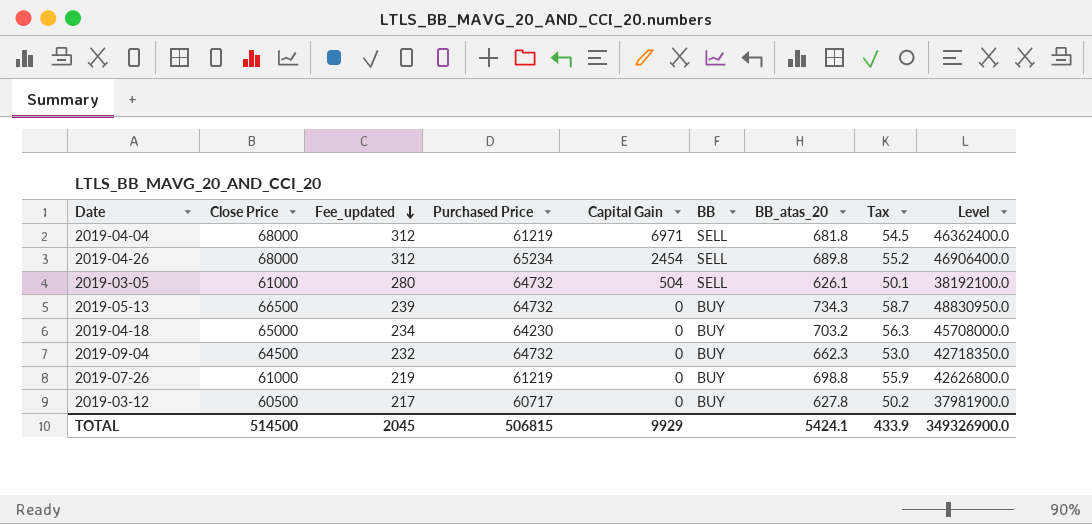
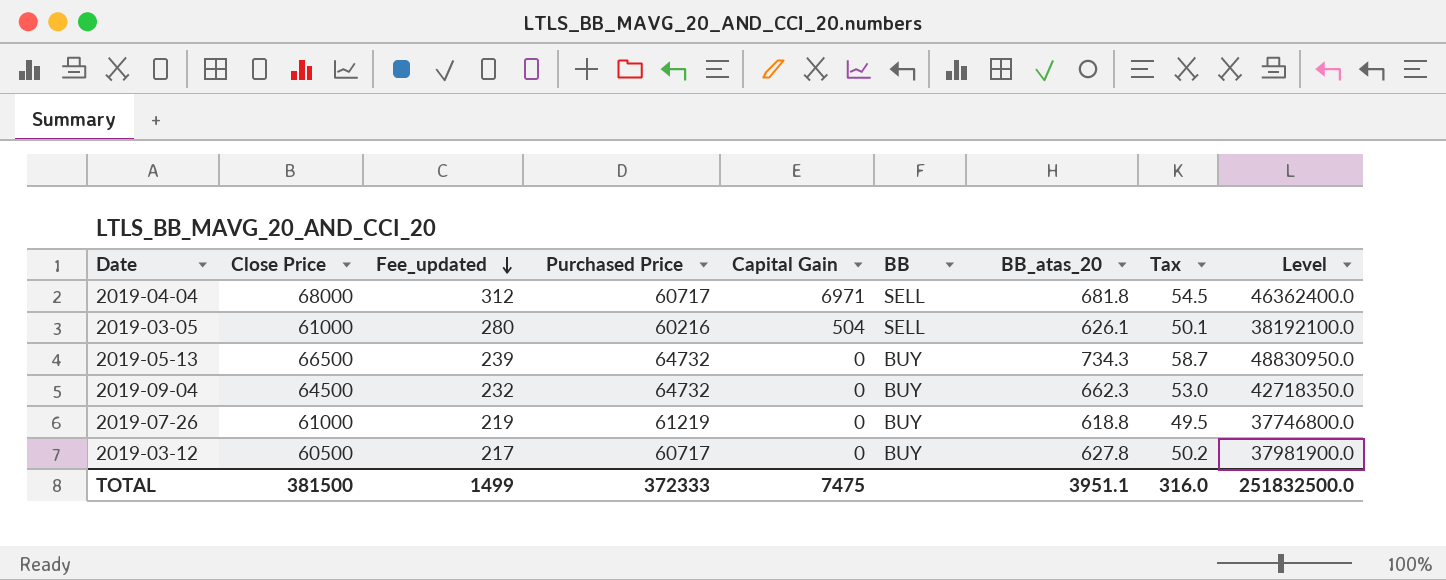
row 2019-04-26: 68000 | 312 | 65234 | 2454 | SELL | 689.8 | 55.2 | 46906400.0 -> none
row 2019-04-18: 65000 | 234 | 64230 | 0 | BUY | 703.2 | 56.3 | 45708000.0 -> none
2019-04-04 | Purchased Price: 61219 -> 60717
2019-03-05 | Purchased Price: 64732 -> 60216
2019-07-26 | BB_atas_20: 698.8 -> 618.8
2019-07-26 | Tax: 55.9 -> 49.5
2019-07-26 | Level: 42626800.0 -> 37746800.0
TOTAL | Close Price: 514500 -> 381500
TOTAL | Fee_updated: 2045 -> 1499
TOTAL | Purchased Price: 506815 -> 372333
TOTAL | Capital Gain: 9929 -> 7475
TOTAL | BB_atas_20: 5424.1 -> 3951.1
TOTAL | Tax: 433.9 -> 316.0
TOTAL | Level: 349326900.0 -> 251832500.0

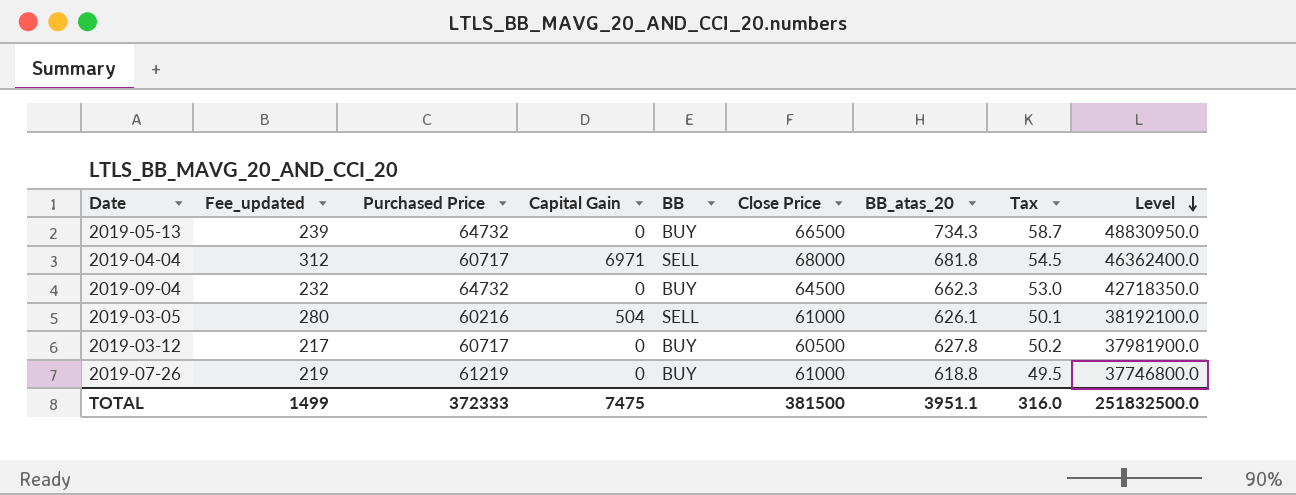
row order: Fee_updated descending -> Level descending
column Close Price | position: 2 -> 6

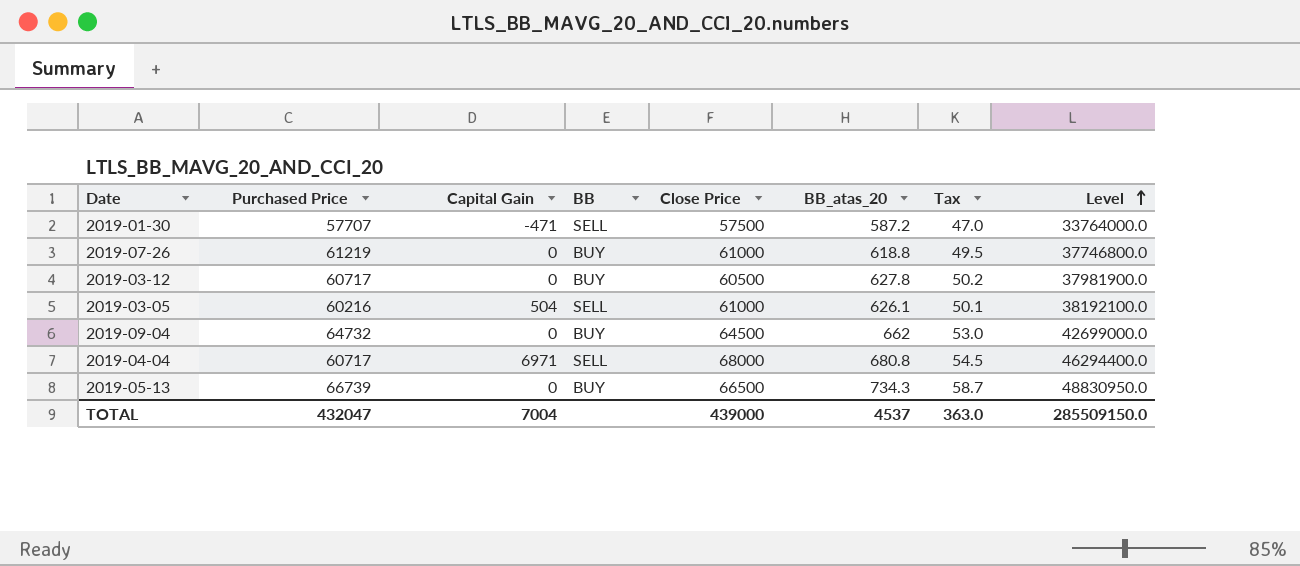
row order: Level descending -> Level ascending
column Fee_updated | position: 2 -> none
row 2019-01-30: none -> 57707 | -471 | SELL | 57500 | 587.2 | 47.0 | 33764000.0
2019-09-04 | BB_atas_20: 662.3 -> 662
2019-09-04 | Level: 42718350.0 -> 42699000.0
2019-04-04 | BB_atas_20: 681.8 -> 680.8
2019-04-04 | Level: 46362400.0 -> 46294400.0
2019-05-13 | Purchased Price: 64732 -> 66739
TOTAL | Purchased Price: 372333 -> 432047
TOTAL | Capital Gain: 7475 -> 7004
TOTAL | Close Price: 381500 -> 439000
TOTAL | BB_atas_20: 3951.1 -> 4537
TOTAL | Tax: 316.0 -> 363.0
TOTAL | Level: 251832500.0 -> 285509150.0

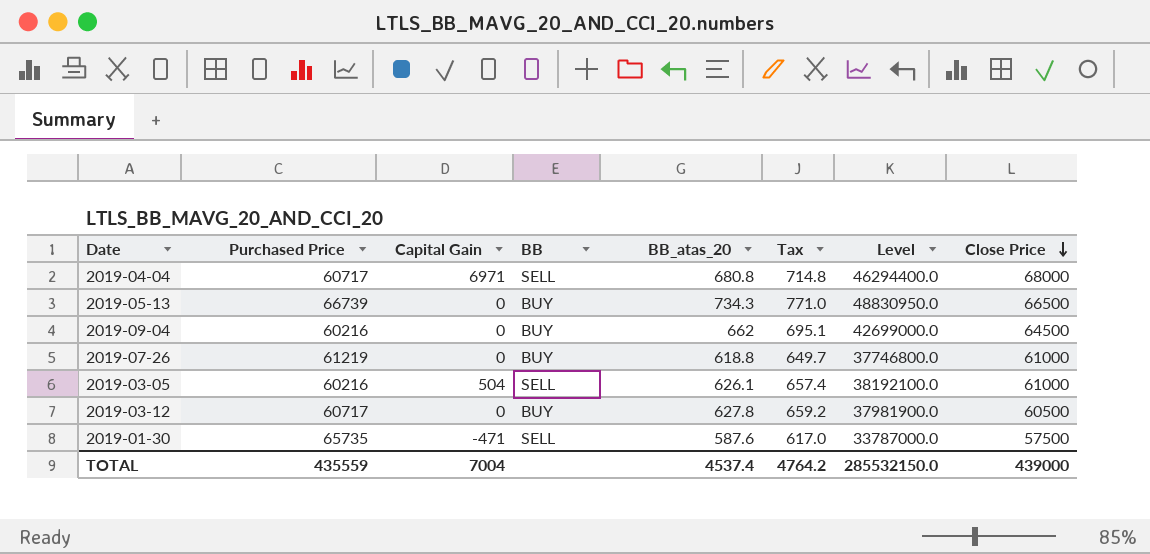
row order: Level ascending -> Close Price descending
column Tax | formula: [BB_atas_20] * 0.08 -> [BB_atas_20] * 1.05
column Close Price | position: 5 -> 8
2019-09-04 | Purchased Price: 64732 -> 60216
2019-01-30 | Purchased Price: 57707 -> 65735
2019-01-30 | BB_atas_20: 587.2 -> 587.6
2019-01-30 | Level: 33764000.0 -> 33787000.0
TOTAL | Purchased Price: 432047 -> 435559
TOTAL | BB_atas_20: 4537 -> 4537.4
TOTAL | Tax: 363.0 -> 4764.2
TOTAL | Level: 285509150.0 -> 285532150.0

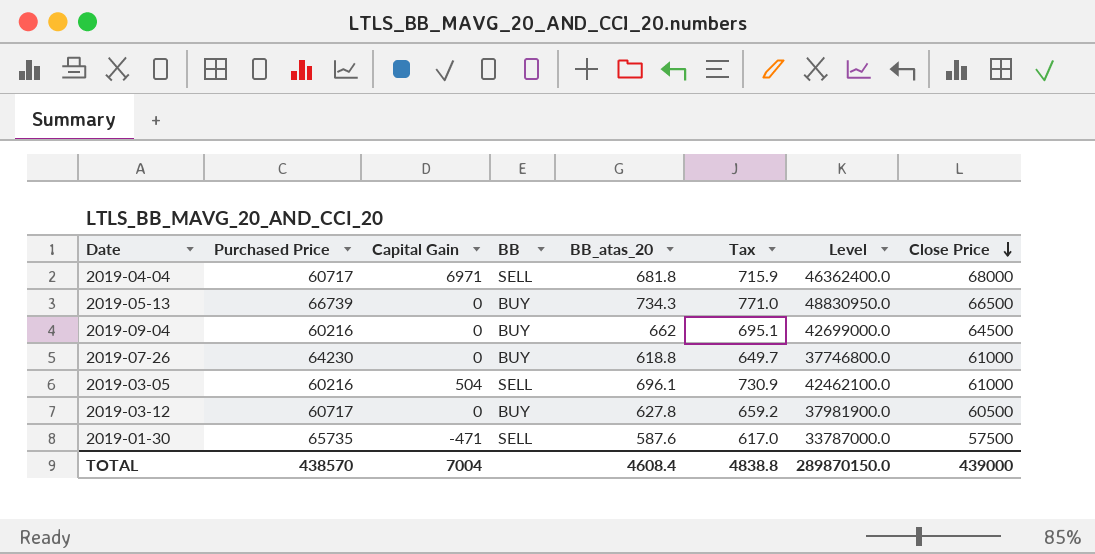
2019-04-04 | BB_atas_20: 680.8 -> 681.8
2019-04-04 | Tax: 714.8 -> 715.9
2019-04-04 | Level: 46294400.0 -> 46362400.0
2019-07-26 | Purchased Price: 61219 -> 64230
2019-03-05 | BB_atas_20: 626.1 -> 696.1
2019-03-05 | Tax: 657.4 -> 730.9
2019-03-05 | Level: 38192100.0 -> 42462100.0
TOTAL | Purchased Price: 435559 -> 438570
TOTAL | BB_atas_20: 4537.4 -> 4608.4
TOTAL | Tax: 4764.2 -> 4838.8
TOTAL | Level: 285532150.0 -> 289870150.0

